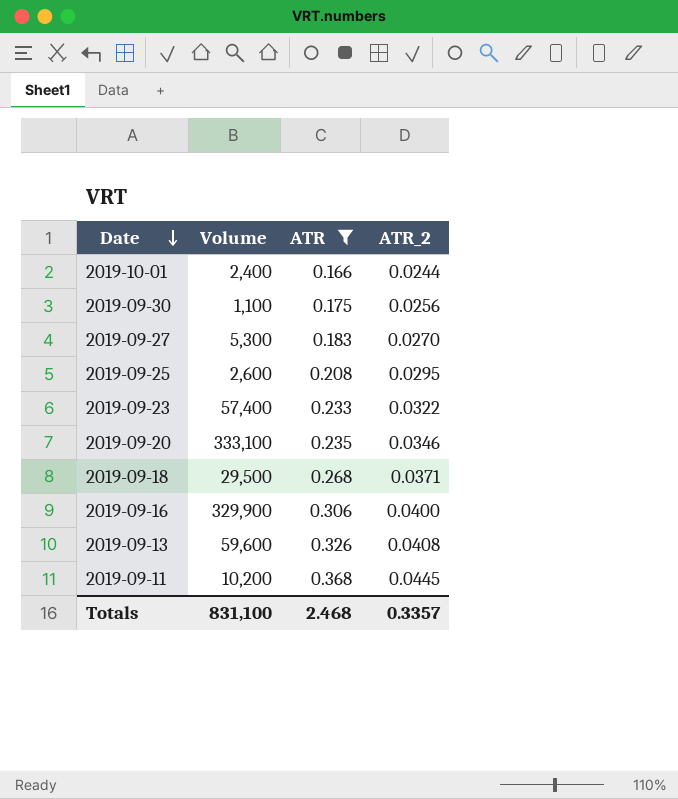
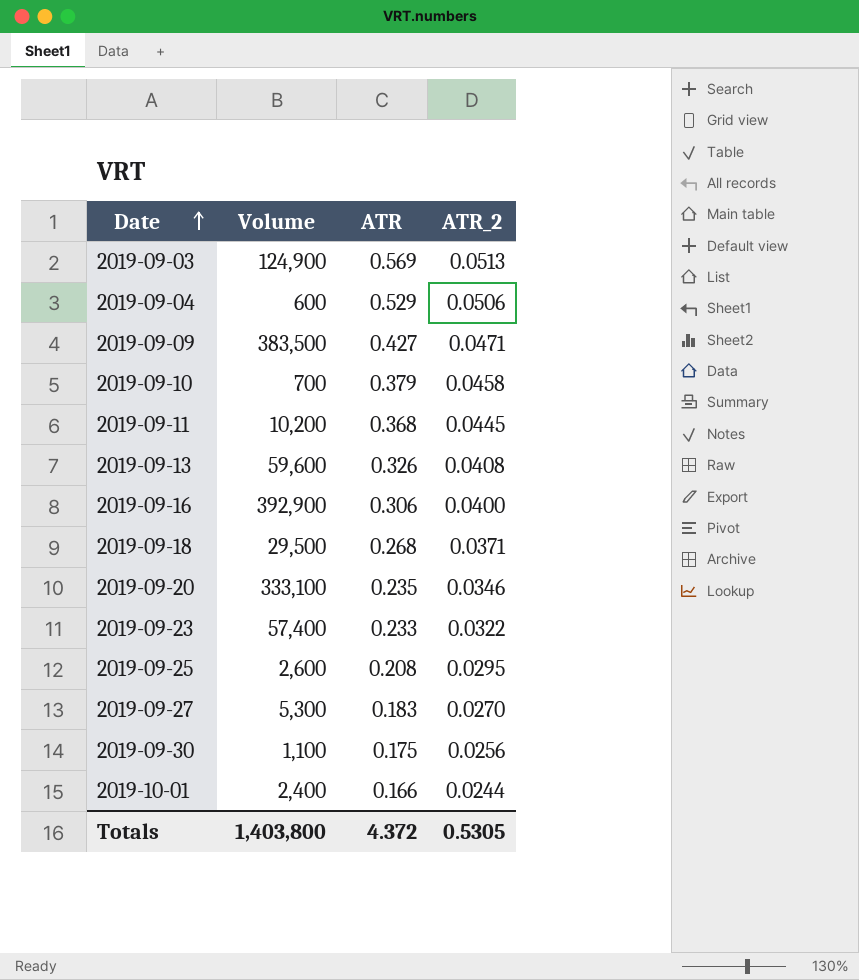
filter: ATR <= 0.368 -> none
row order: Date descending -> Date ascending
2019-09-16 | Volume: 329,900 -> 392,900
Totals | Volume: 831,100 -> 1,403,800
Totals | ATR: 2.468 -> 4.372
Totals | ATR_2: 0.3357 -> 0.5305

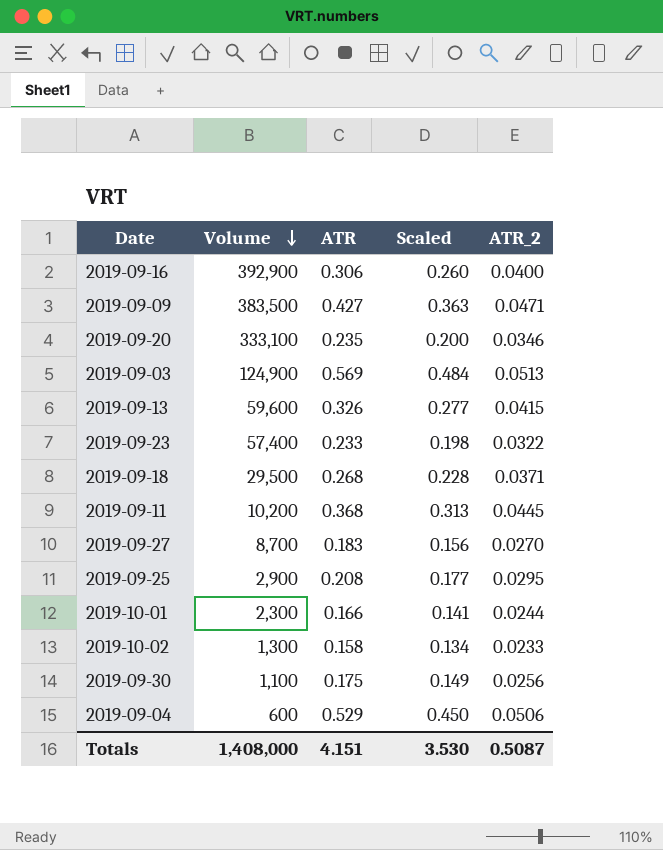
row order: Date ascending -> Volume descending
column Scaled | formula: none -> [ATR] * 0.85
row 2019-09-10: 700 | 0.379 | 0.0458 -> none
2019-09-13 | ATR_2: 0.0408 -> 0.0415
2019-09-27 | Volume: 5,300 -> 8,700
2019-09-25 | Volume: 2,600 -> 2,900
2019-10-01 | Volume: 2,400 -> 2,300
row 2019-10-02: none -> 1,300 | 0.158 | 0.134 | 0.0233
Totals | Volume: 1,403,800 -> 1,408,000
Totals | ATR: 4.372 -> 4.151
Totals | ATR_2: 0.5305 -> 0.5087

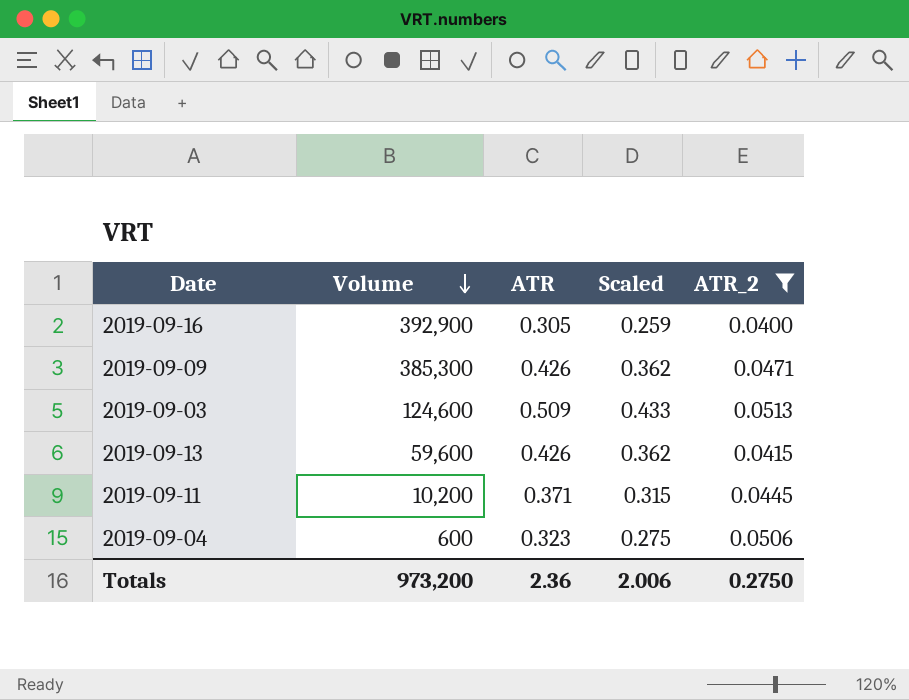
filter: none -> ATR_2 >= 0.0400
2019-09-16 | ATR: 0.306 -> 0.305
2019-09-16 | Scaled: 0.260 -> 0.259
2019-09-09 | Volume: 383,500 -> 385,300
2019-09-09 | ATR: 0.427 -> 0.426
2019-09-09 | Scaled: 0.363 -> 0.362
2019-09-03 | Volume: 124,900 -> 124,600
2019-09-03 | ATR: 0.569 -> 0.509
2019-09-03 | Scaled: 0.484 -> 0.433
2019-09-13 | ATR: 0.326 -> 0.426
2019-09-13 | Scaled: 0.277 -> 0.362
2019-09-11 | ATR: 0.368 -> 0.371
2019-09-11 | Scaled: 0.313 -> 0.315
2019-09-04 | ATR: 0.529 -> 0.323
2019-09-04 | Scaled: 0.450 -> 0.275
Totals | Volume: 1,408,000 -> 973,200
Totals | ATR: 4.151 -> 2.36
Totals | Scaled: 3.530 -> 2.006
Totals | ATR_2: 0.5087 -> 0.2750

